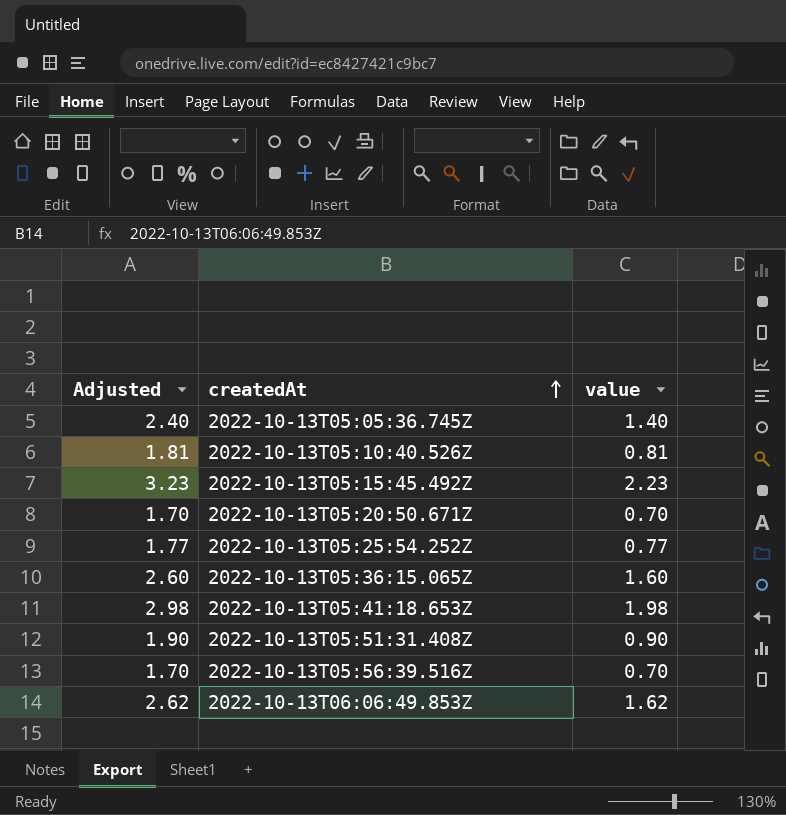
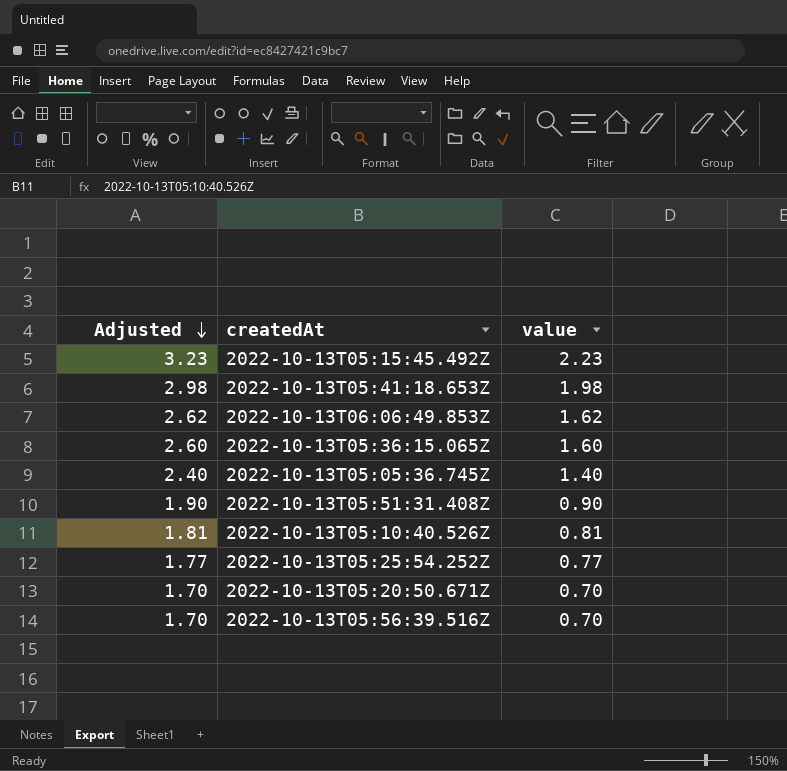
row order: createdAt ascending -> Adjusted descending

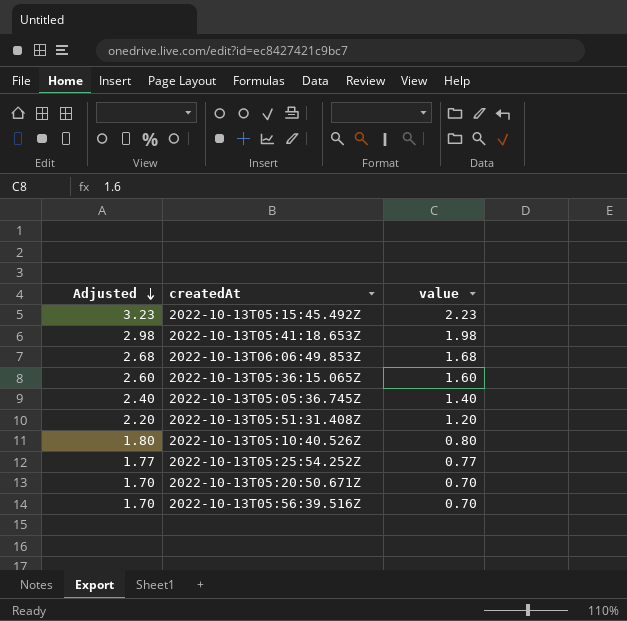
2022-10-13T06:06:49.853Z | Adjusted: 2.62 -> 2.68
2022-10-13T06:06:49.853Z | value: 1.62 -> 1.68
2022-10-13T05:51:31.408Z | Adjusted: 1.90 -> 2.20
2022-10-13T05:51:31.408Z | value: 0.90 -> 1.20
2022-10-13T05:10:40.526Z | Adjusted: 1.81 -> 1.80
2022-10-13T05:10:40.526Z | value: 0.81 -> 0.80

